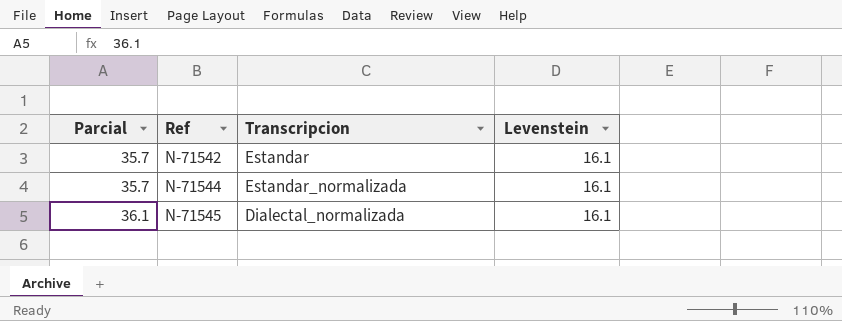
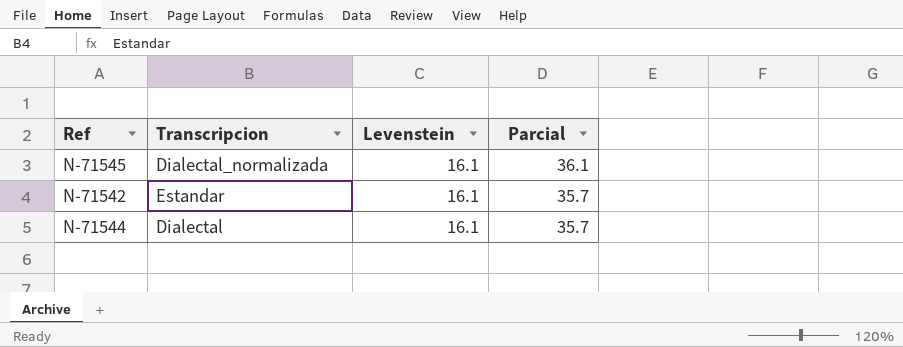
row order: Parcial ascending -> Parcial descending
column Parcial | position: 1 -> 4
N-71544 | Transcripcion: Estandar_normalizada -> Dialectal

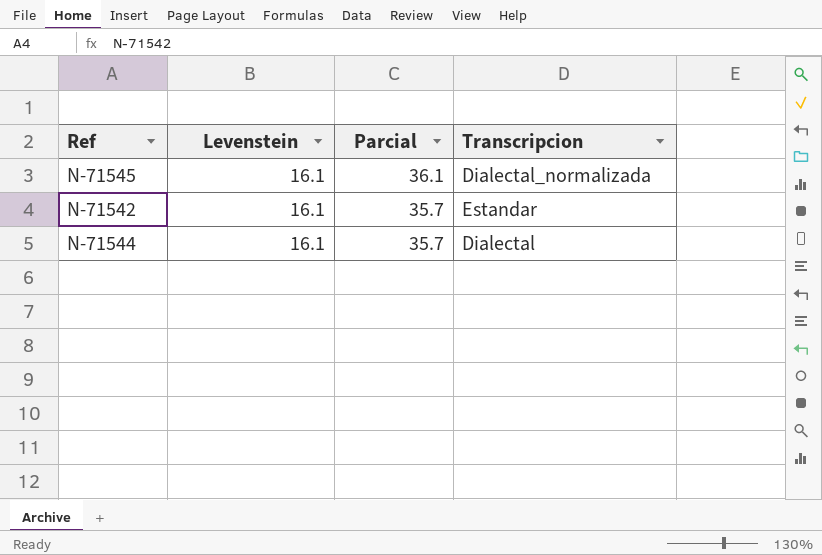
column Transcripcion | position: 2 -> 4

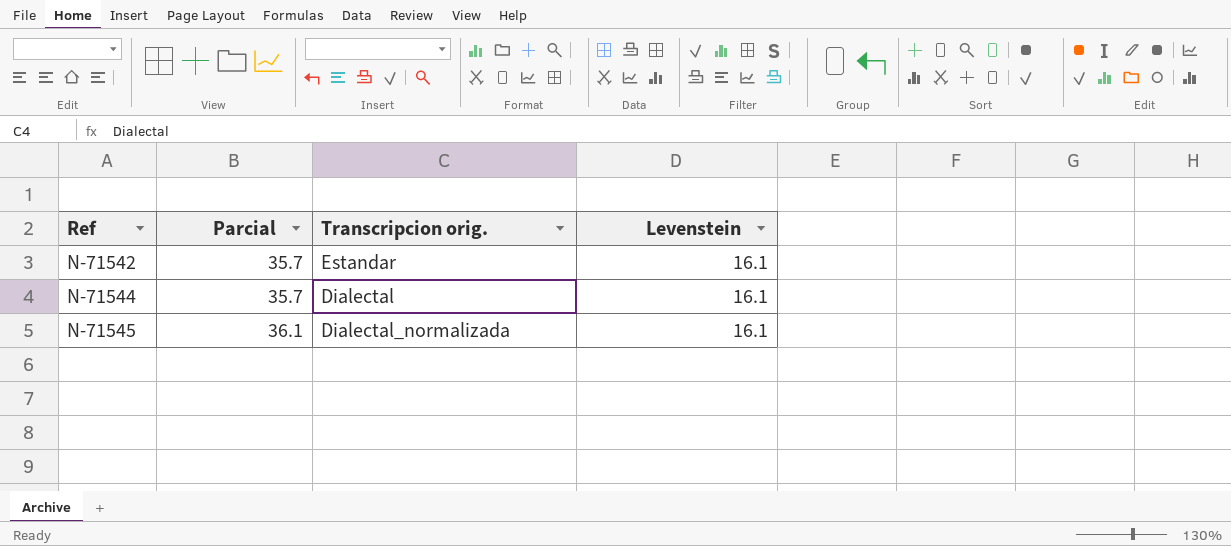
row order: Parcial descending -> Ref ascending
column name: Transcripcion -> Transcripcion orig.
column Levenstein | position: 2 -> 4

